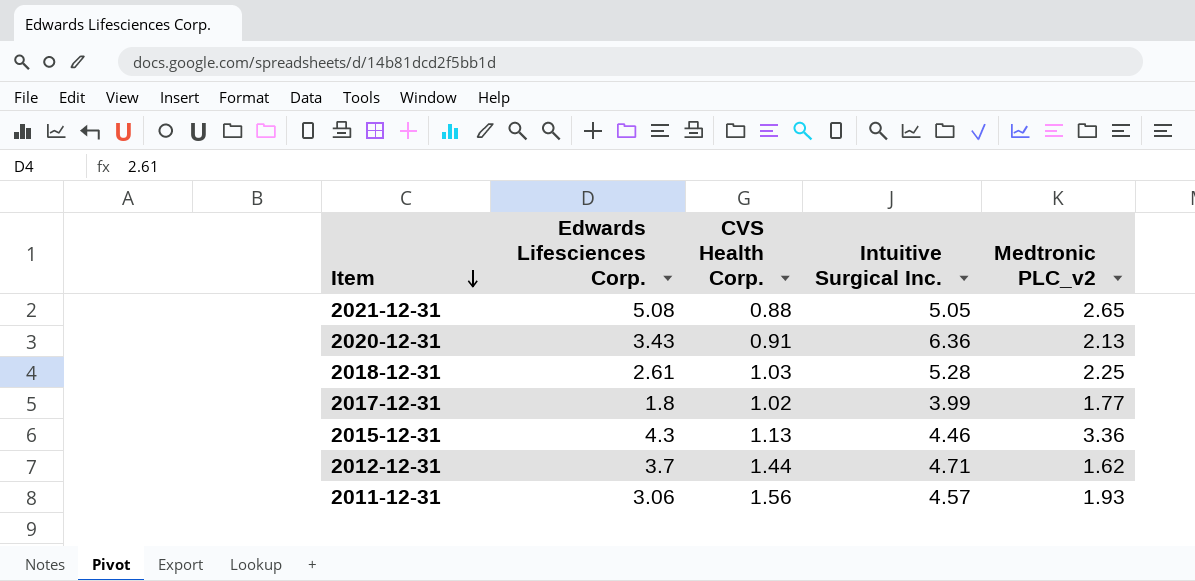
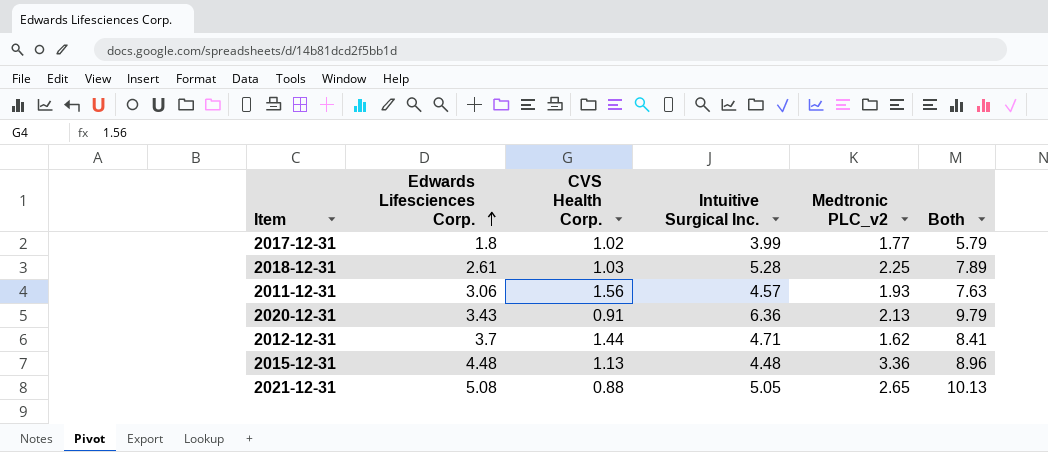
row order: Item descending -> Edwards Lifesciences Corp. ascending
column Both | formula: none -> [Edwards Lifesciences Corp.] + [Intuitive Surgical Inc.]
2015-12-31 | Edwards Lifesciences Corp.: 4.3 -> 4.48
2015-12-31 | Intuitive Surgical Inc.: 4.46 -> 4.48

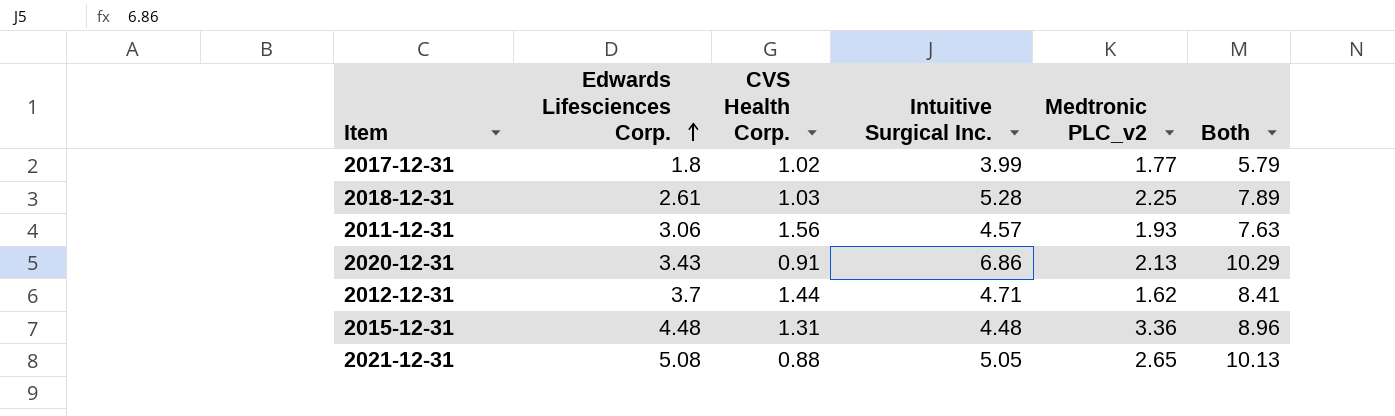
2020-12-31 | Intuitive Surgical Inc.: 6.36 -> 6.86
2020-12-31 | Both: 9.79 -> 10.29
2015-12-31 | CVS Health Corp.: 1.13 -> 1.31

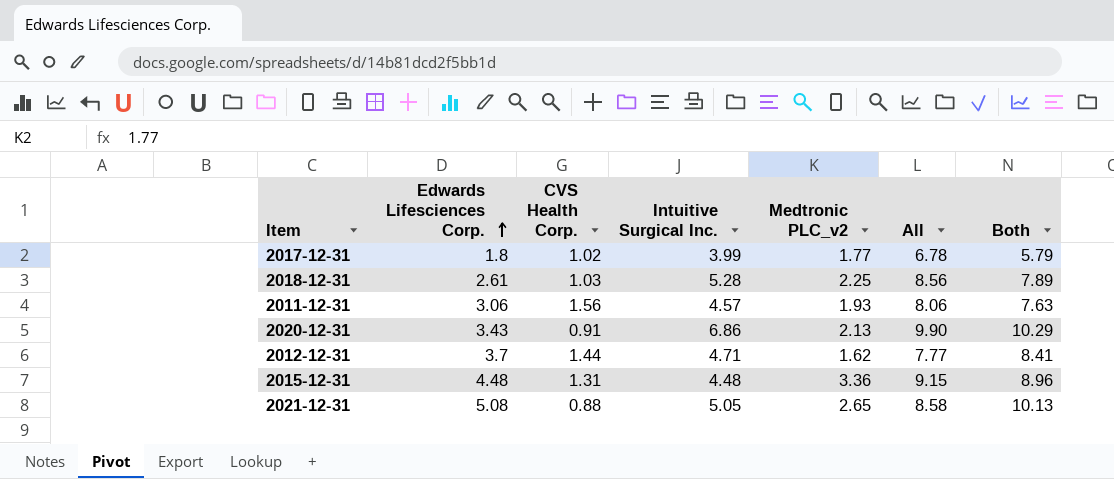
column All | formula: none -> [CVS Health Corp.] + [Intuitive Surgical Inc.] + [Medtronic PLC_v2]

